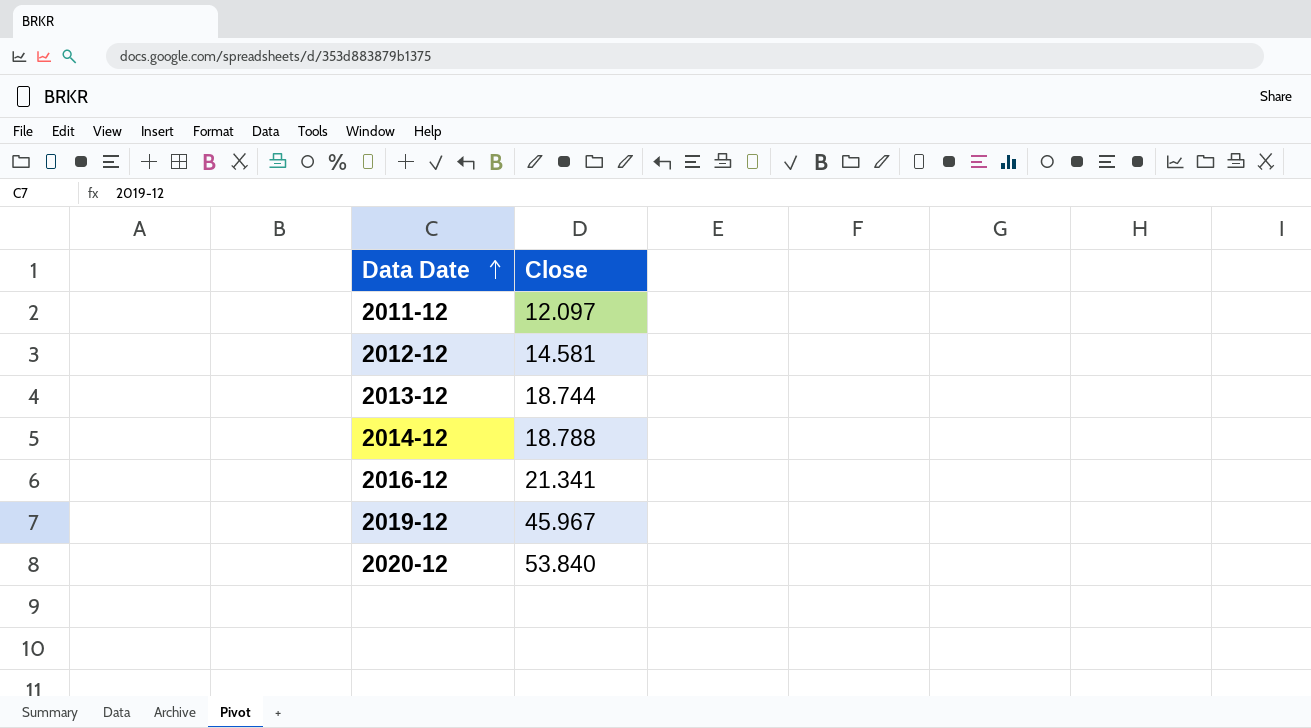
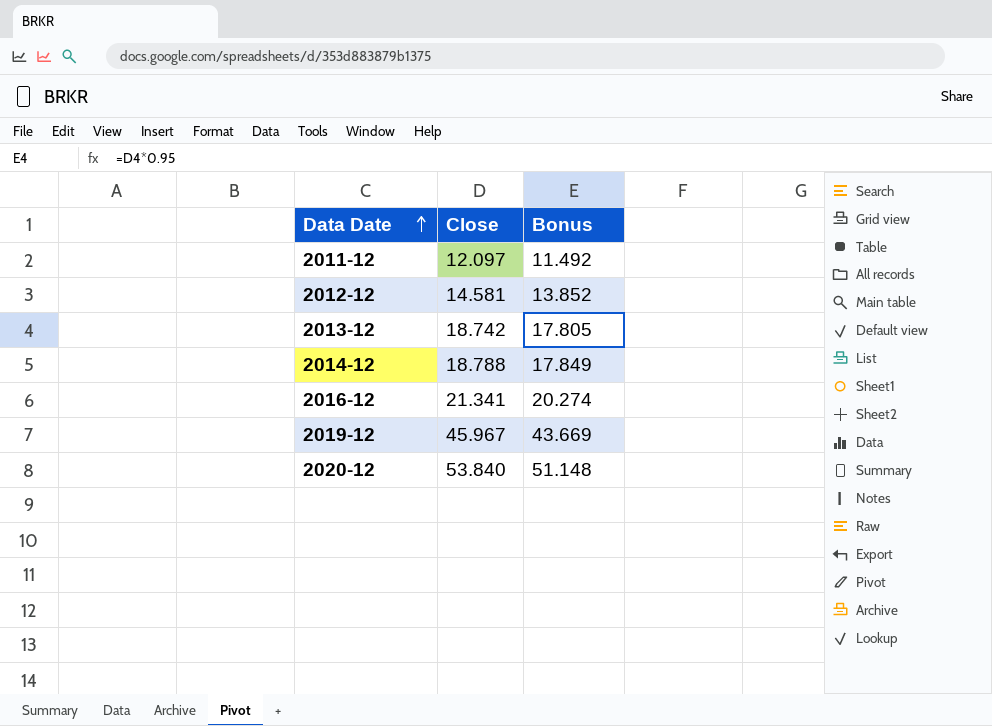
column Bonus | formula: none -> [Close] * 0.95
2013-12 | Close: 18.744 -> 18.742

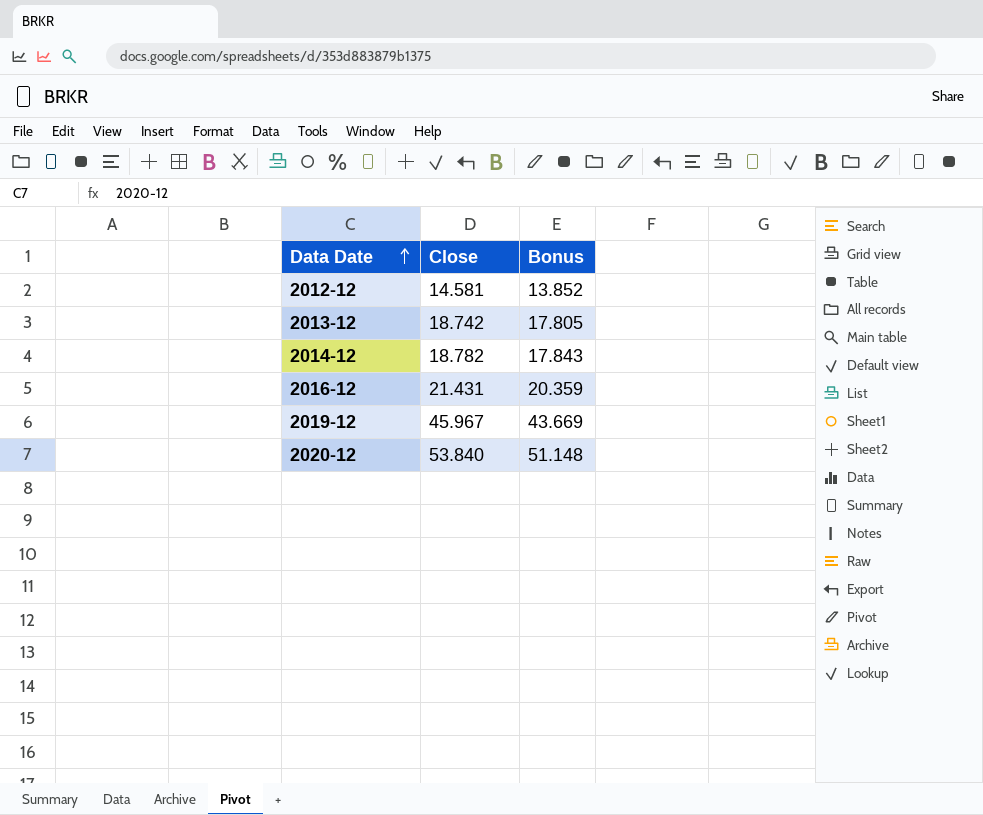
row 2011-12: 12.097 | 11.492 -> none
2014-12 | Close: 18.788 -> 18.782
2014-12 | Bonus: 17.849 -> 17.843
2016-12 | Close: 21.341 -> 21.431
2016-12 | Bonus: 20.274 -> 20.359

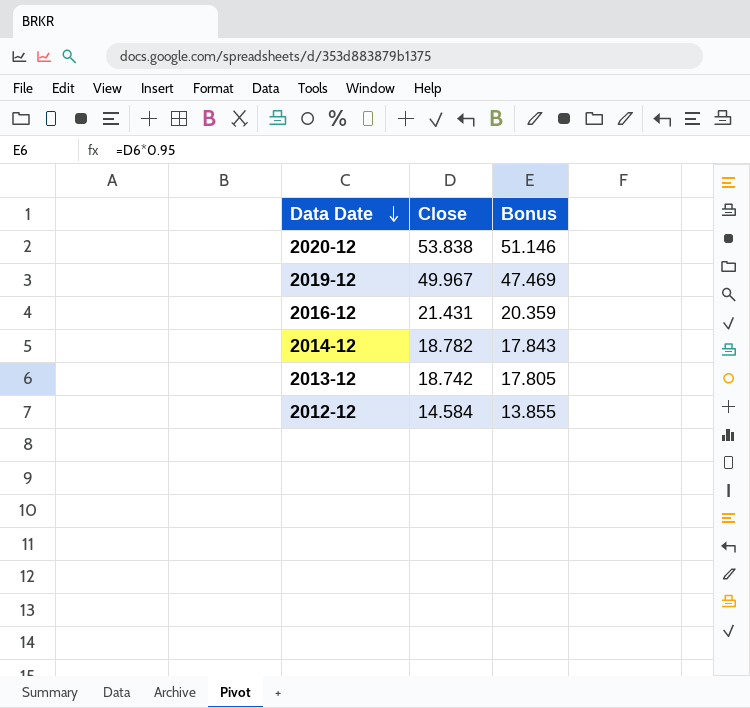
row order: Data Date ascending -> Data Date descending
2020-12 | Close: 53.840 -> 53.838
2020-12 | Bonus: 51.148 -> 51.146
2019-12 | Close: 45.967 -> 49.967
2019-12 | Bonus: 43.669 -> 47.469
2012-12 | Close: 14.581 -> 14.584
2012-12 | Bonus: 13.852 -> 13.855

